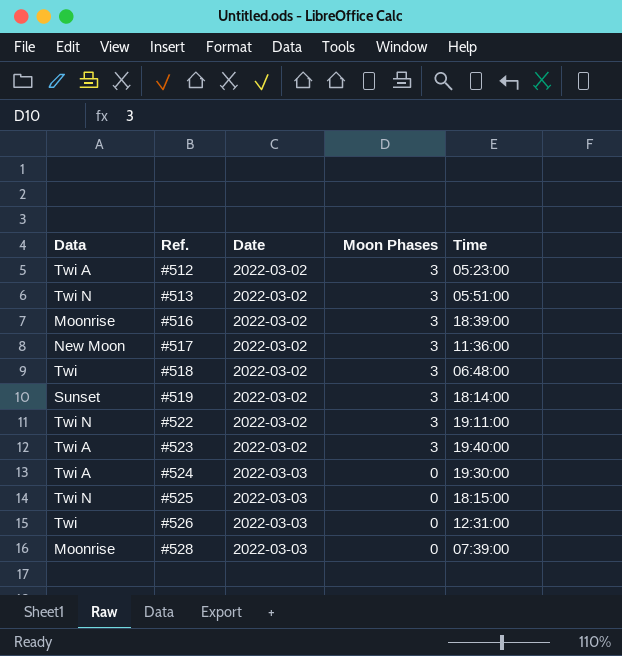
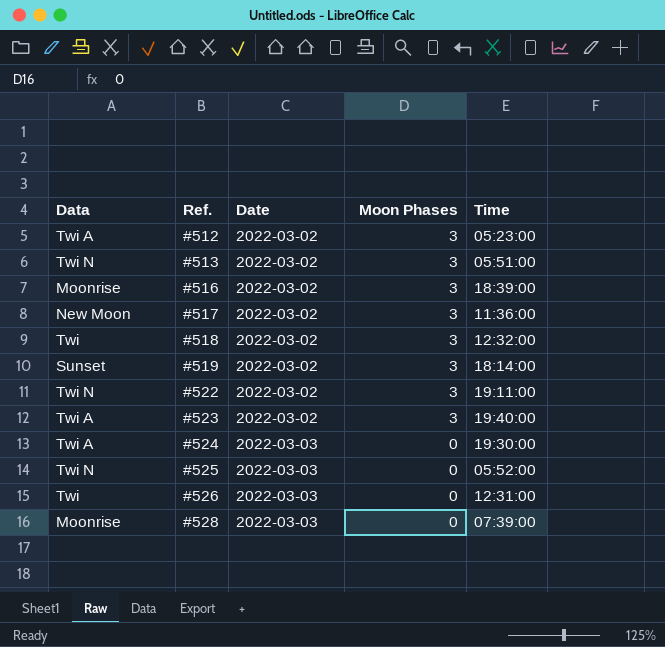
#518 | Time: 06:48:00 -> 12:32:00
#525 | Time: 18:15:00 -> 05:52:00

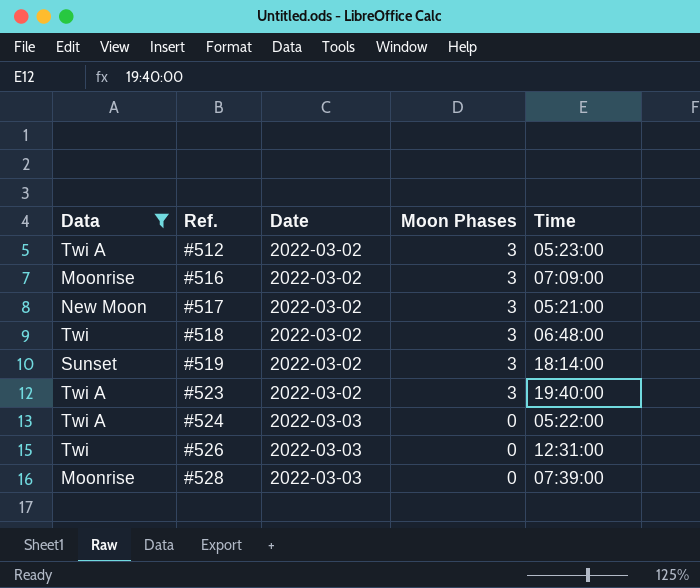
filter: none -> Data != Twi N
#516 | Time: 18:39:00 -> 07:09:00
#517 | Time: 11:36:00 -> 05:21:00
#518 | Time: 12:32:00 -> 06:48:00
#524 | Time: 19:30:00 -> 05:22:00

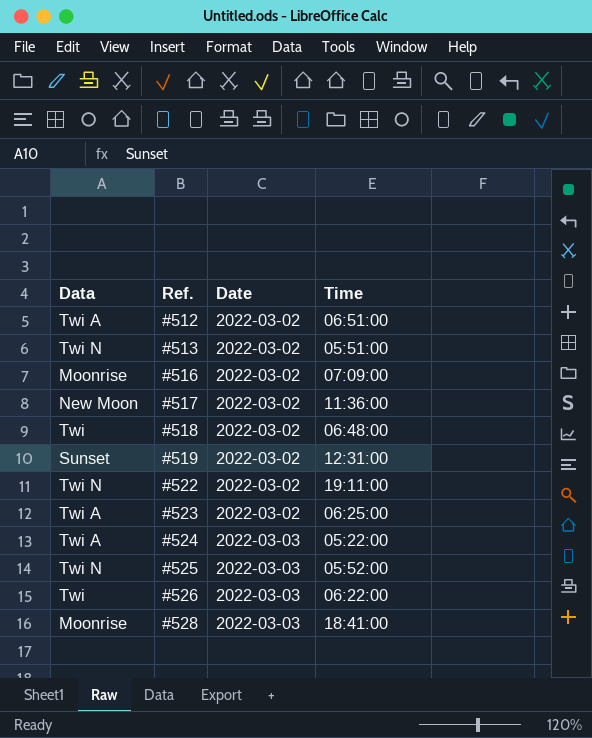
filter: Data != Twi N -> none
column Moon Phases | position: 4 -> none
#512 | Time: 05:23:00 -> 06:51:00
#517 | Time: 05:21:00 -> 11:36:00
#519 | Time: 18:14:00 -> 12:31:00
#523 | Time: 19:40:00 -> 06:25:00
#526 | Time: 12:31:00 -> 06:22:00
#528 | Time: 07:39:00 -> 18:41:00

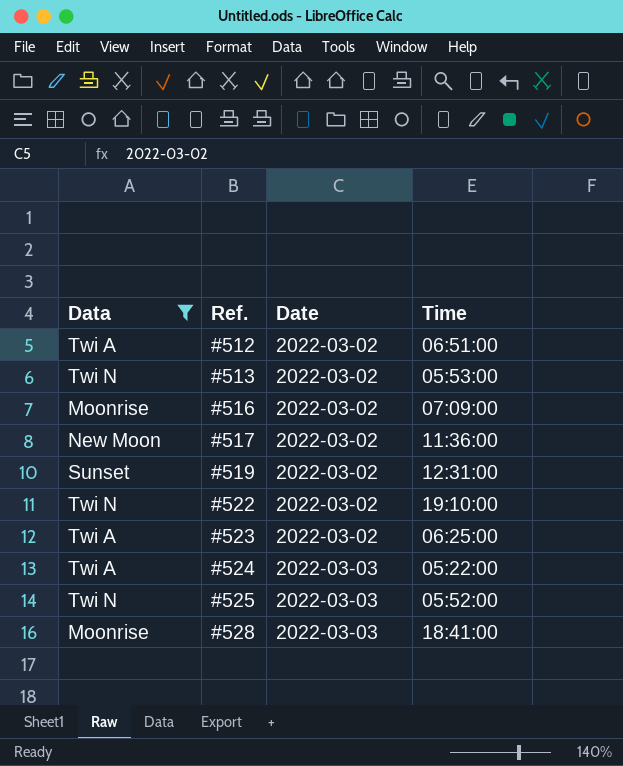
filter: none -> Data != Twi
#513 | Time: 05:51:00 -> 05:53:00
#522 | Time: 19:11:00 -> 19:10:00

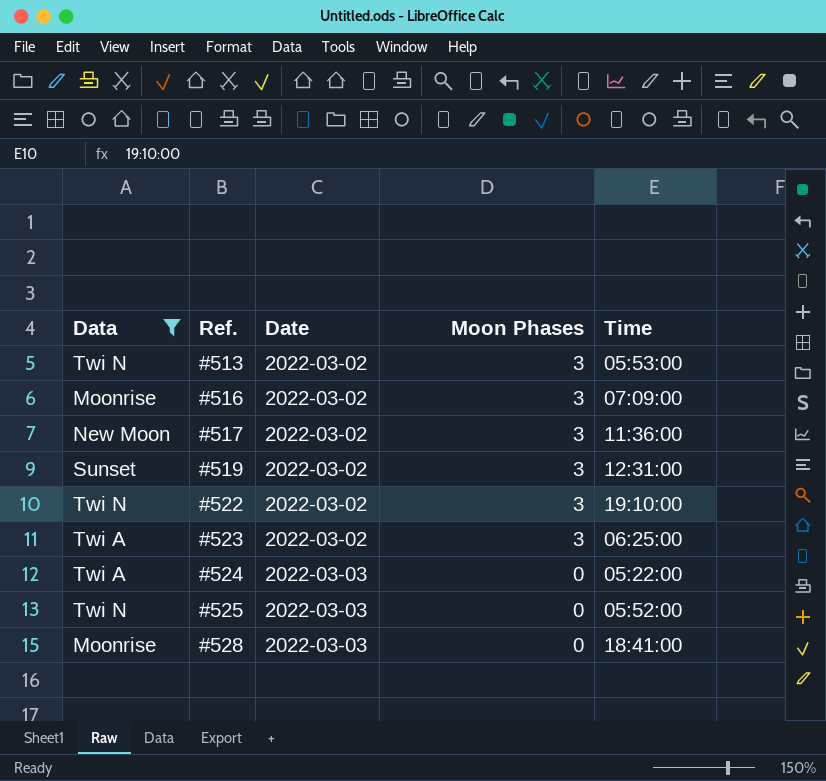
column Moon Phases | position: none -> 4
row #512: Twi A | 2022-03-02 | 06:51:00 -> none

